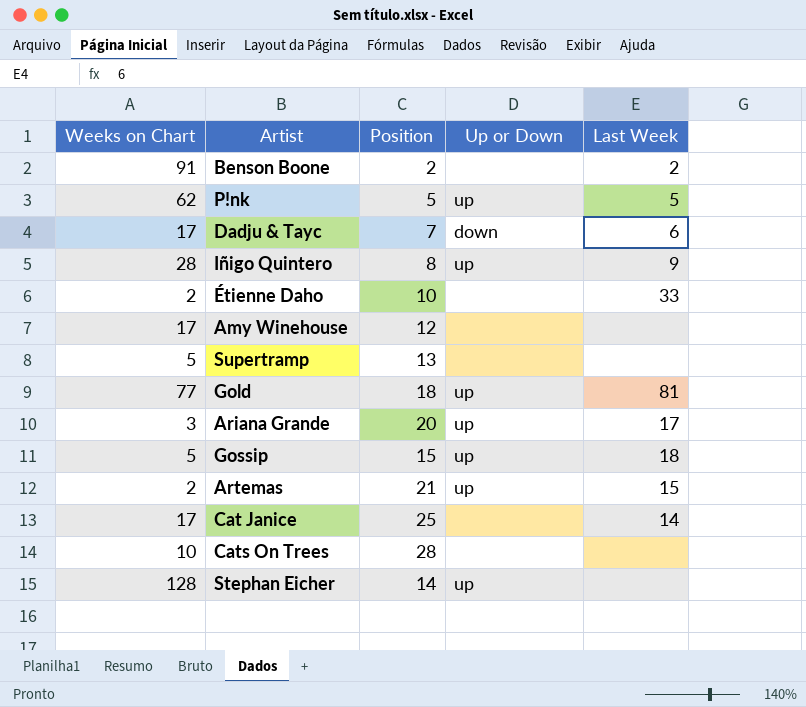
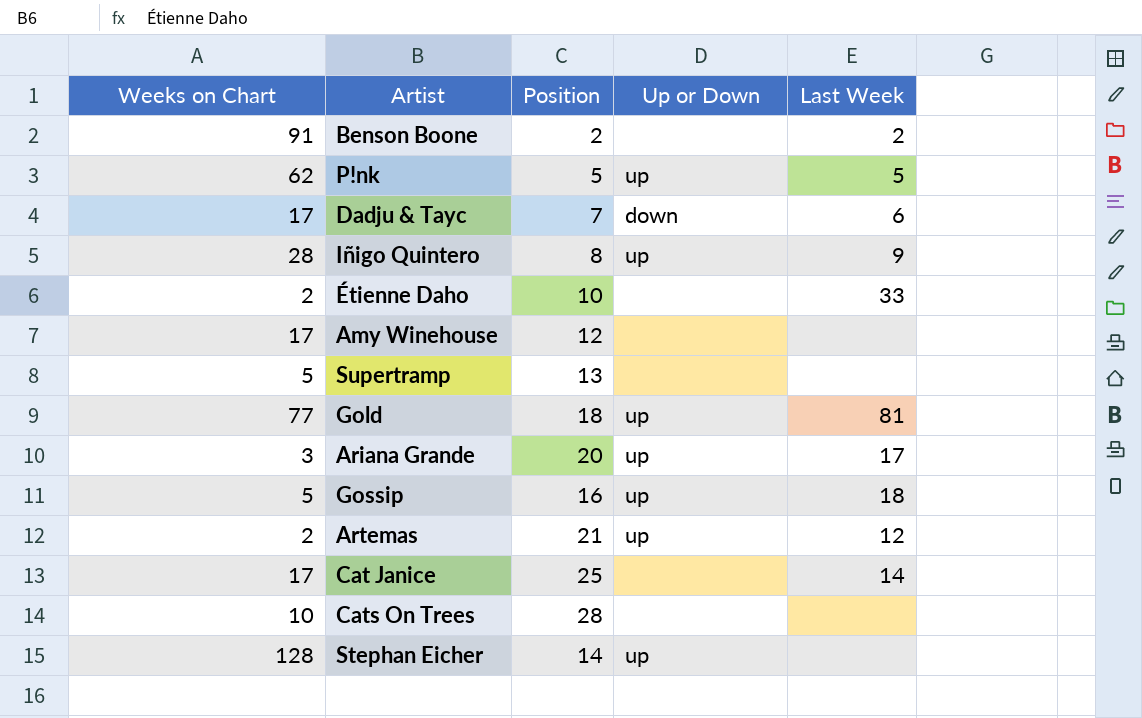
Gossip | Position: 15 -> 16
Artemas | Last Week: 15 -> 12

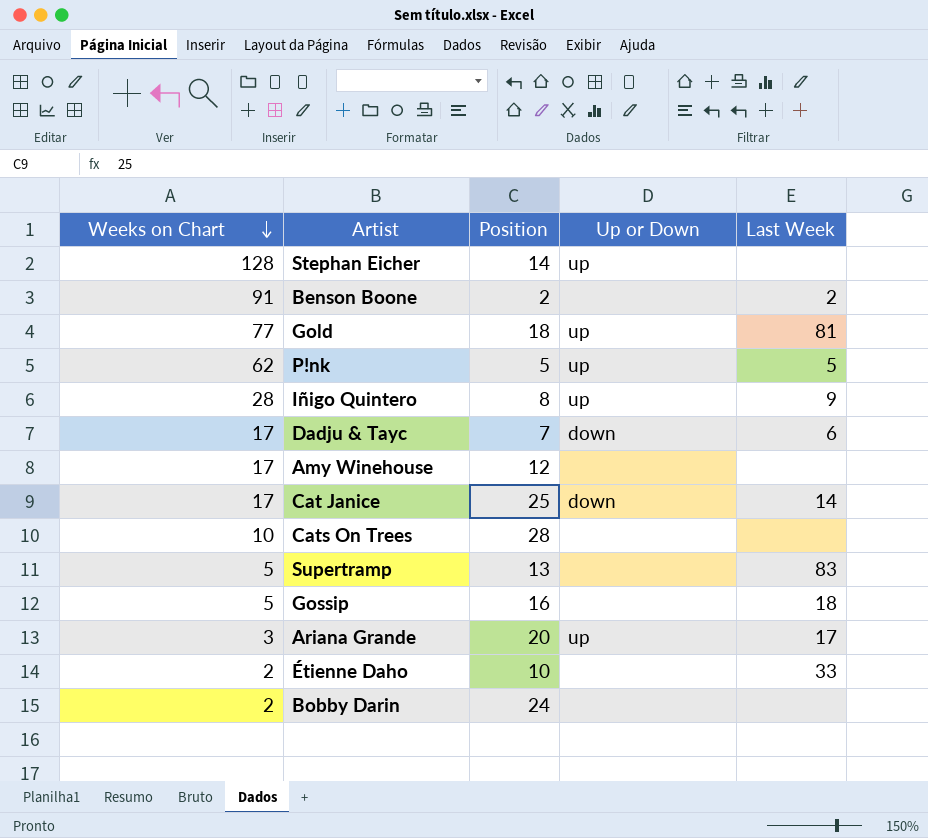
row order: none -> Weeks on Chart descending
row Artemas: 2 | 21 | up | 12 -> none
Cat Janice | Up or Down: none -> down
Supertramp | Last Week: none -> 83
Gossip | Up or Down: up -> none
row Bobby Darin: none -> 2 | 24 | none | none

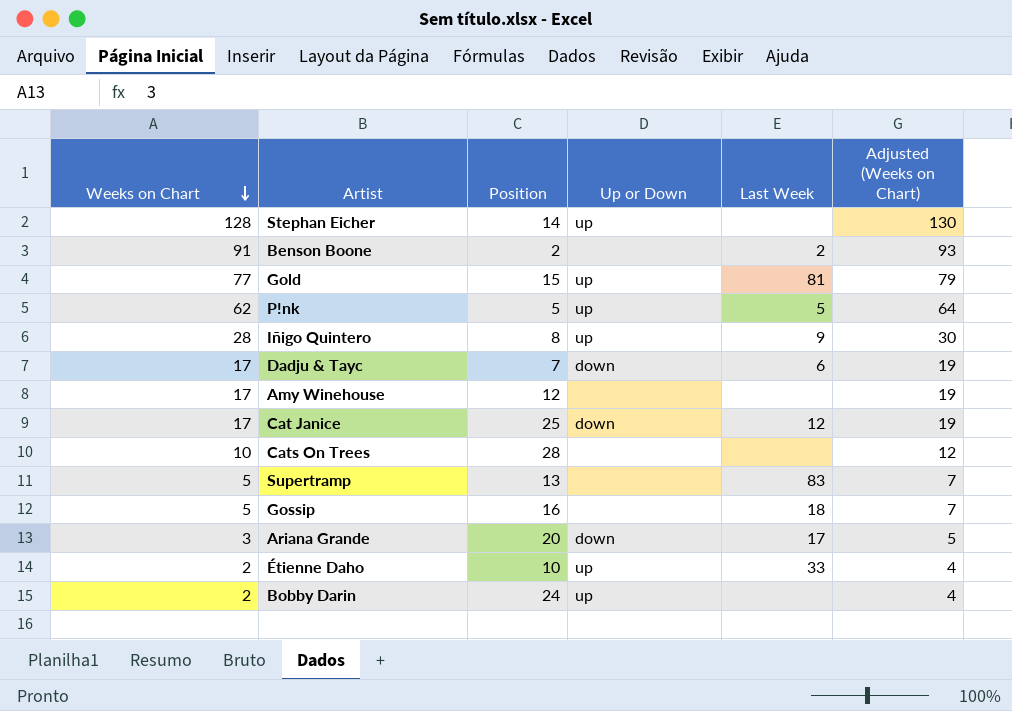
column Adjusted (Weeks on Chart) | formula: none -> [Weeks on Chart] + 2
Gold | Position: 18 -> 15
Cat Janice | Last Week: 14 -> 12
Ariana Grande | Up or Down: up -> down
Étienne Daho | Up or Down: none -> up
Bobby Darin | Up or Down: none -> up

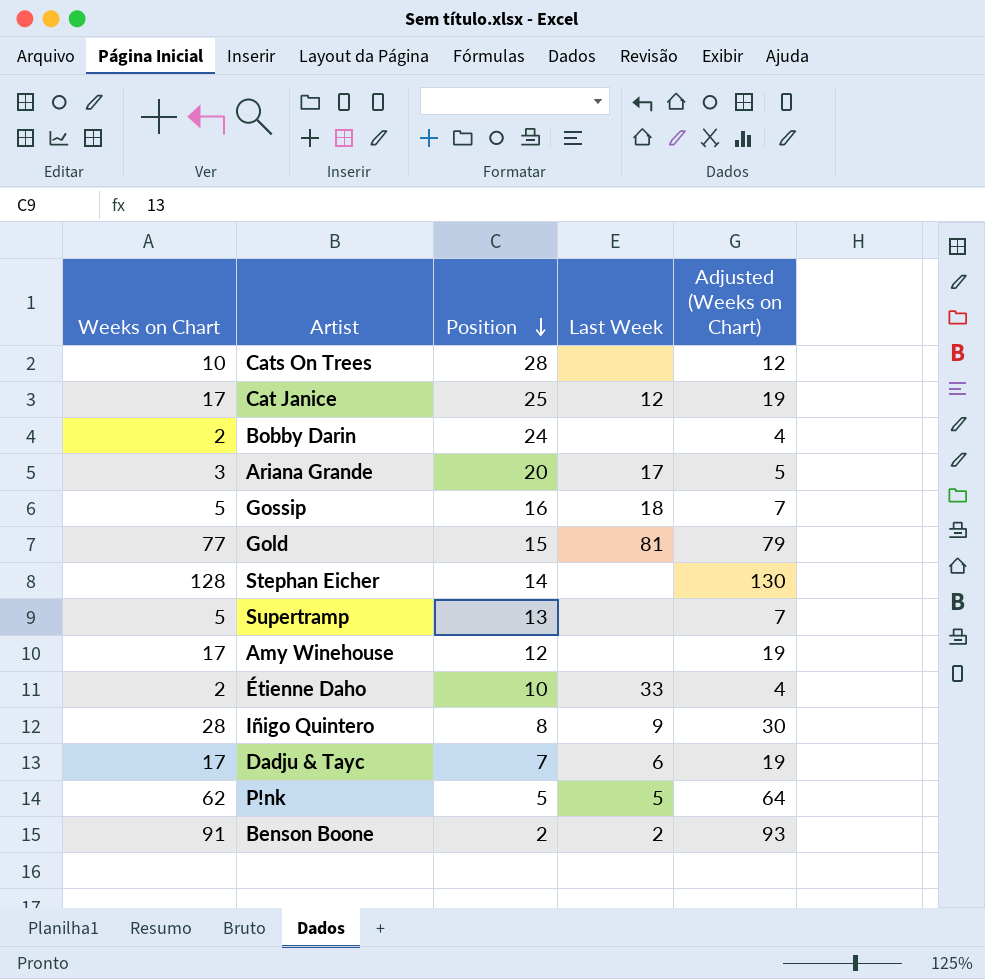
row order: Weeks on Chart descending -> Position descending
column Up or Down | position: 4 -> none
Supertramp | Last Week: 83 -> none

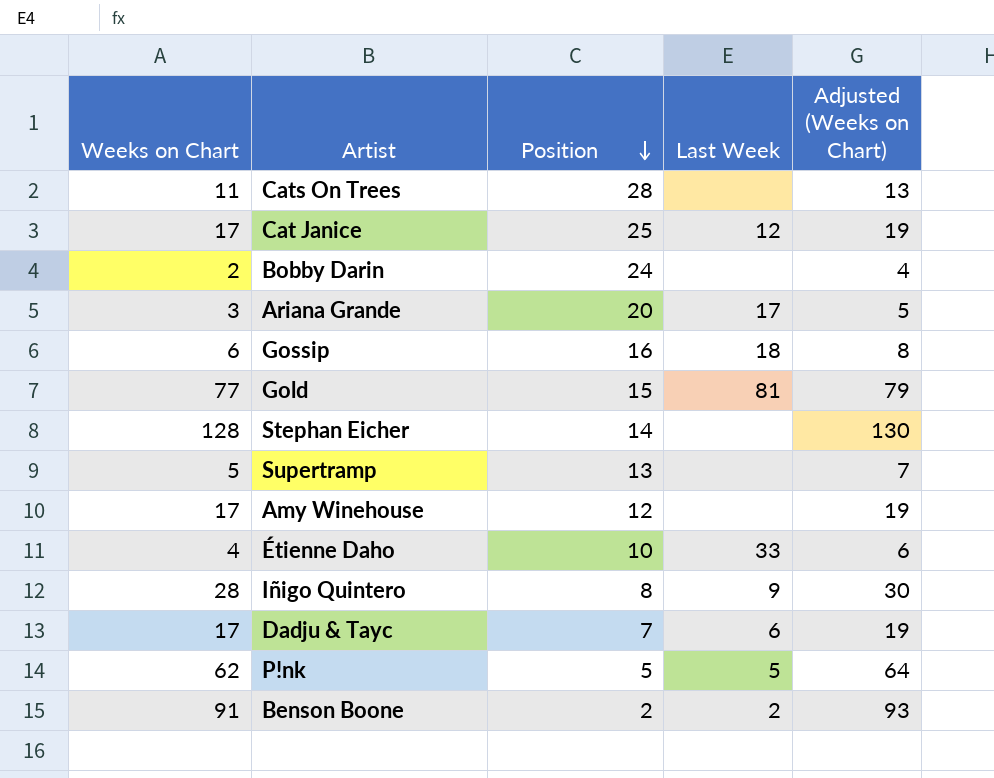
Cats On Trees | Weeks on Chart: 10 -> 11
Cats On Trees | Adjusted (Weeks on Chart): 12 -> 13
Gossip | Weeks on Chart: 5 -> 6
Gossip | Adjusted (Weeks on Chart): 7 -> 8
Étienne Daho | Weeks on Chart: 2 -> 4
Étienne Daho | Adjusted (Weeks on Chart): 4 -> 6

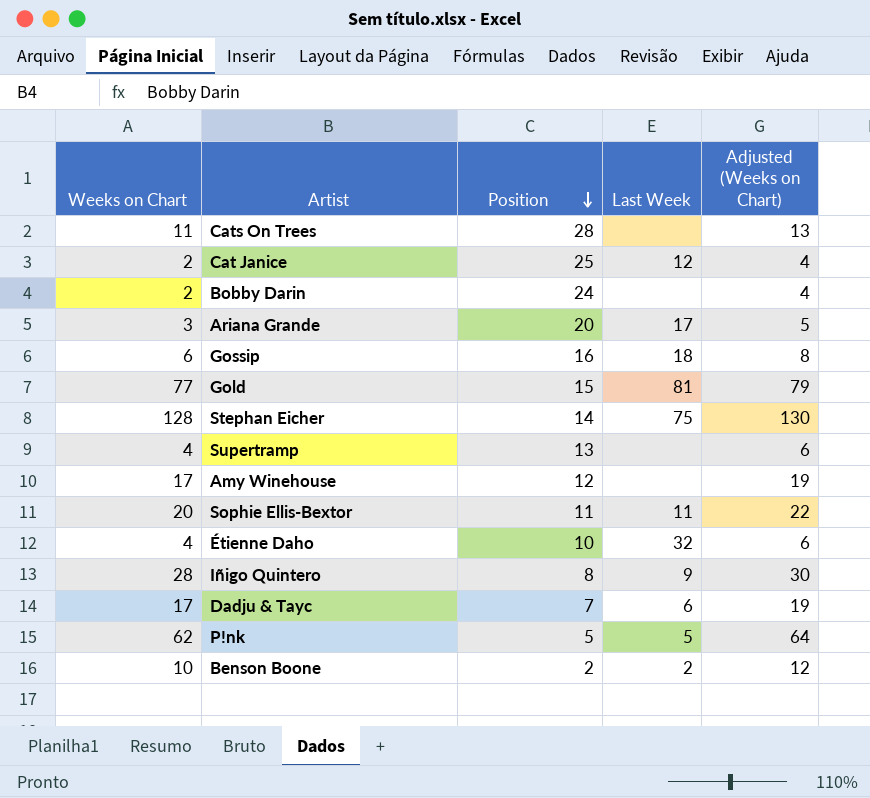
Cat Janice | Weeks on Chart: 17 -> 2
Cat Janice | Adjusted (Weeks on Chart): 19 -> 4
Stephan Eicher | Last Week: none -> 75
Supertramp | Weeks on Chart: 5 -> 4
Supertramp | Adjusted (Weeks on Chart): 7 -> 6
row Sophie Ellis-Bextor: none -> 20 | 11 | 11 | 22
Étienne Daho | Last Week: 33 -> 32
Benson Boone | Weeks on Chart: 91 -> 10
Benson Boone | Adjusted (Weeks on Chart): 93 -> 12

